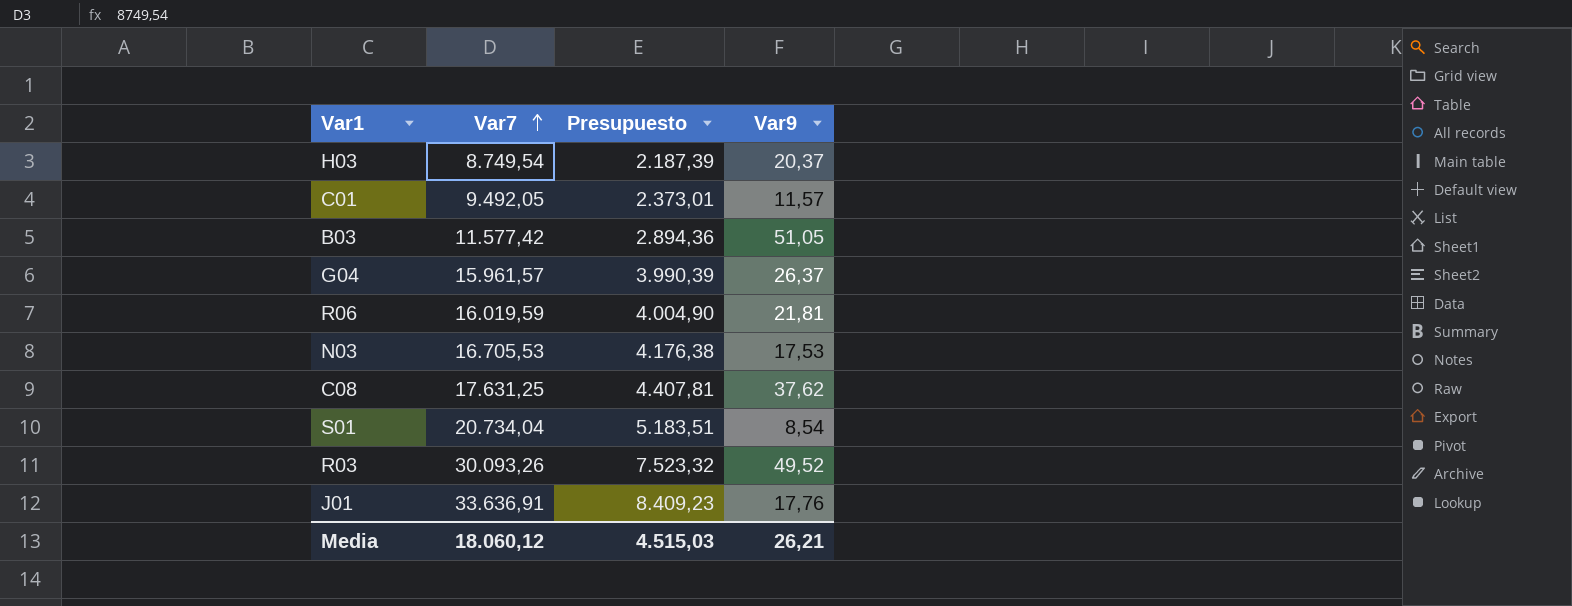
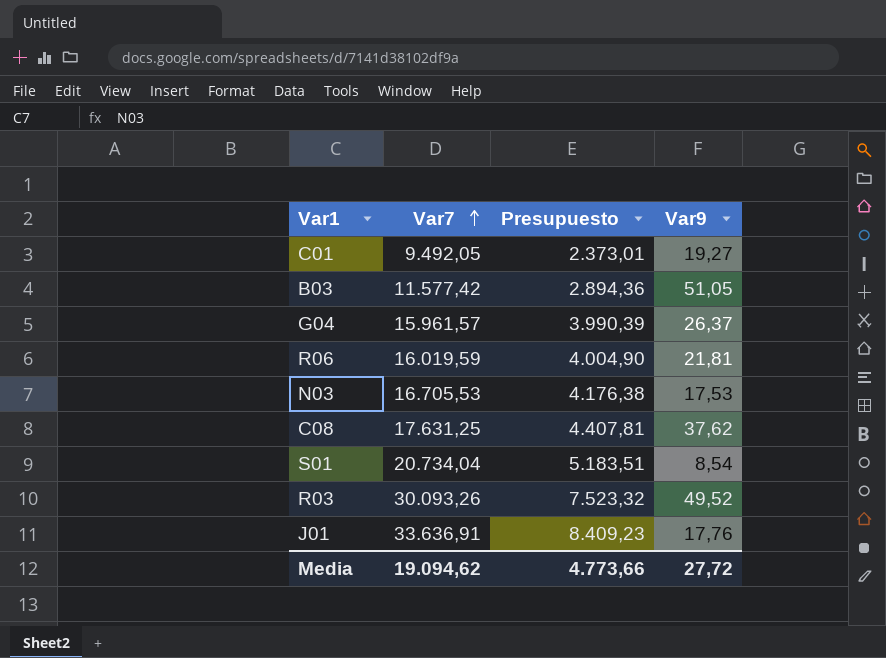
row H03: 8.749,54 | 2.187,39 | 20,37 -> none
C01 | Var9: 11,57 -> 19,27
Media | Var7: 18.060,12 -> 19.094,62
Media | Presupuesto: 4.515,03 -> 4.773,66
Media | Var9: 26,21 -> 27,72

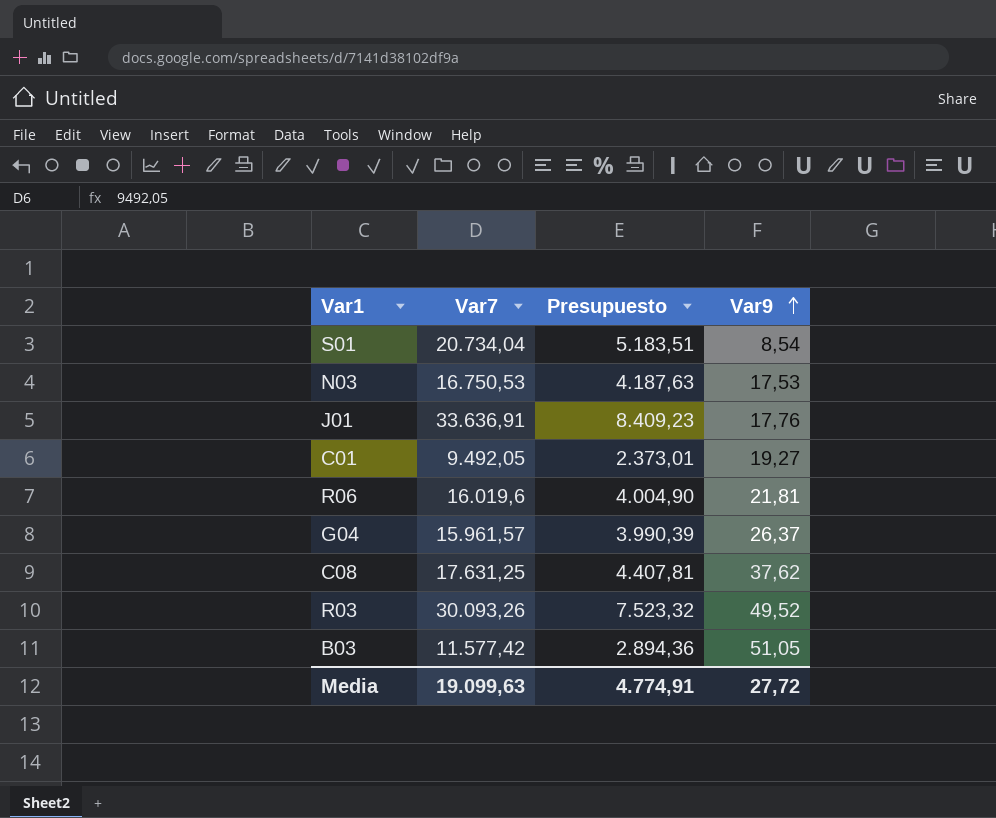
row order: Var7 ascending -> Var9 ascending
N03 | Var7: 16.705,53 -> 16.750,53
N03 | Presupuesto: 4.176,38 -> 4.187,63
R06 | Var7: 16.019,59 -> 16.019,6
Media | Var7: 19.094,62 -> 19.099,63
Media | Presupuesto: 4.773,66 -> 4.774,91

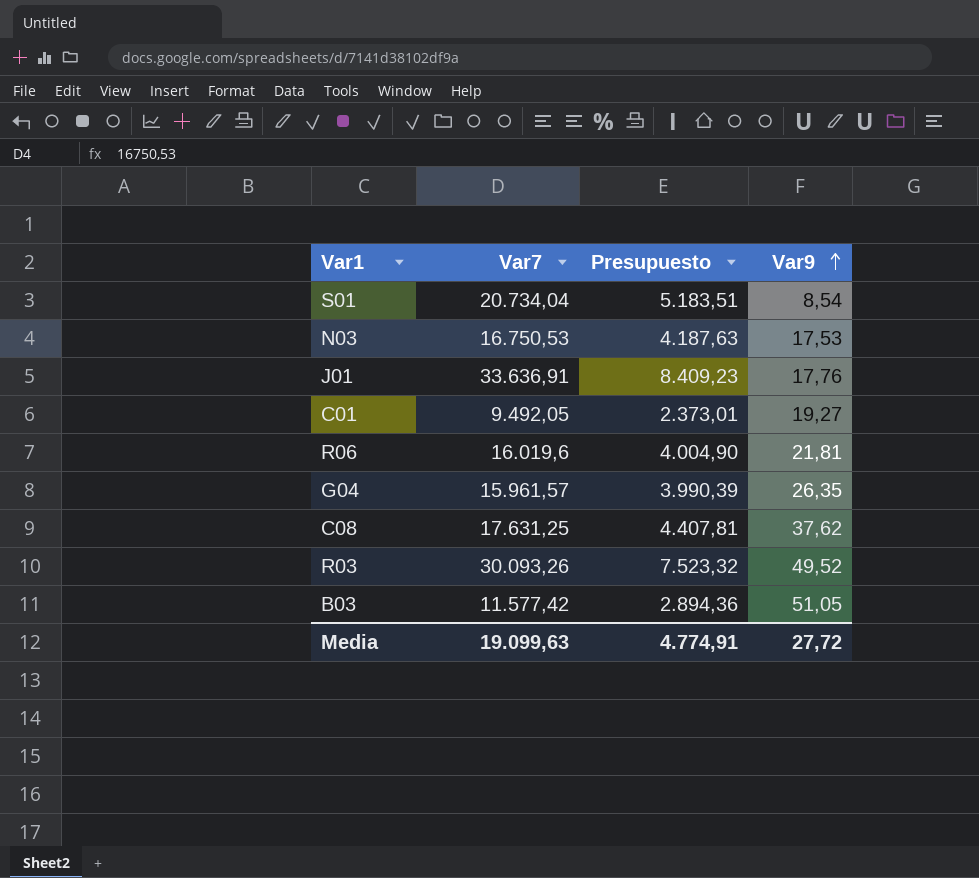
G04 | Var9: 26,37 -> 26,35

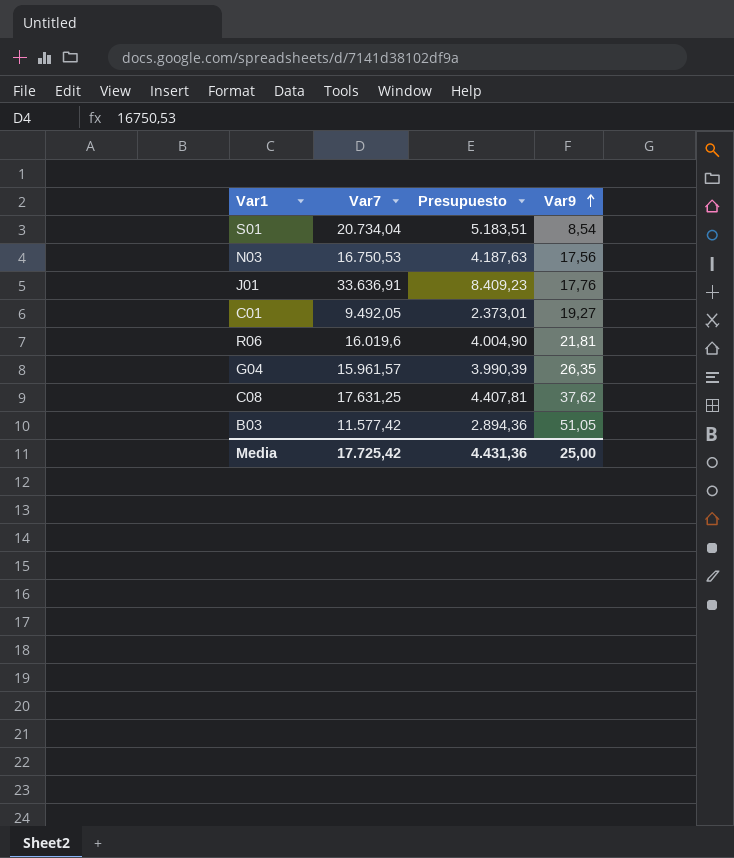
row R03: 30.093,26 | 7.523,32 | 49,52 -> none
N03 | Var9: 17,53 -> 17,56
Media | Var7: 19.099,63 -> 17.725,42
Media | Presupuesto: 4.774,91 -> 4.431,36
Media | Var9: 27,72 -> 25,00

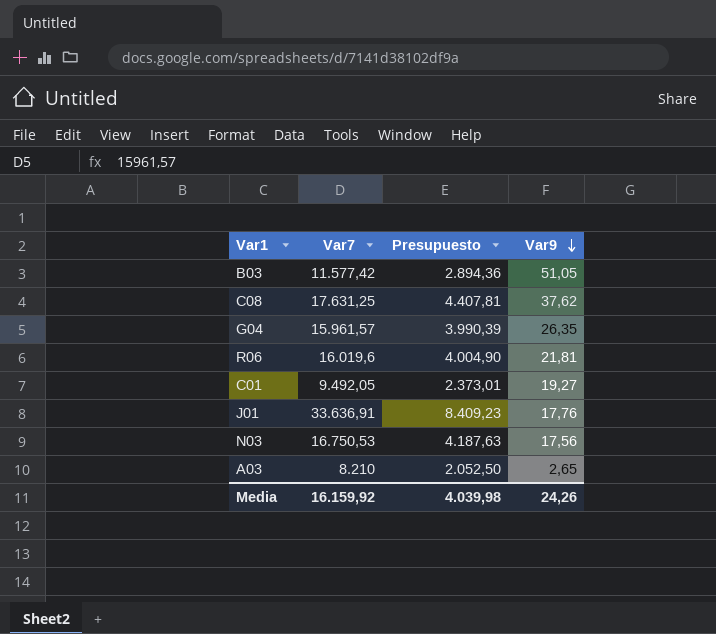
row order: Var9 ascending -> Var9 descending
row S01: 20.734,04 | 5.183,51 | 8,54 -> none
row A03: none -> 8.210 | 2.052,50 | 2,65
Media | Var7: 17.725,42 -> 16.159,92
Media | Presupuesto: 4.431,36 -> 4.039,98
Media | Var9: 25,00 -> 24,26

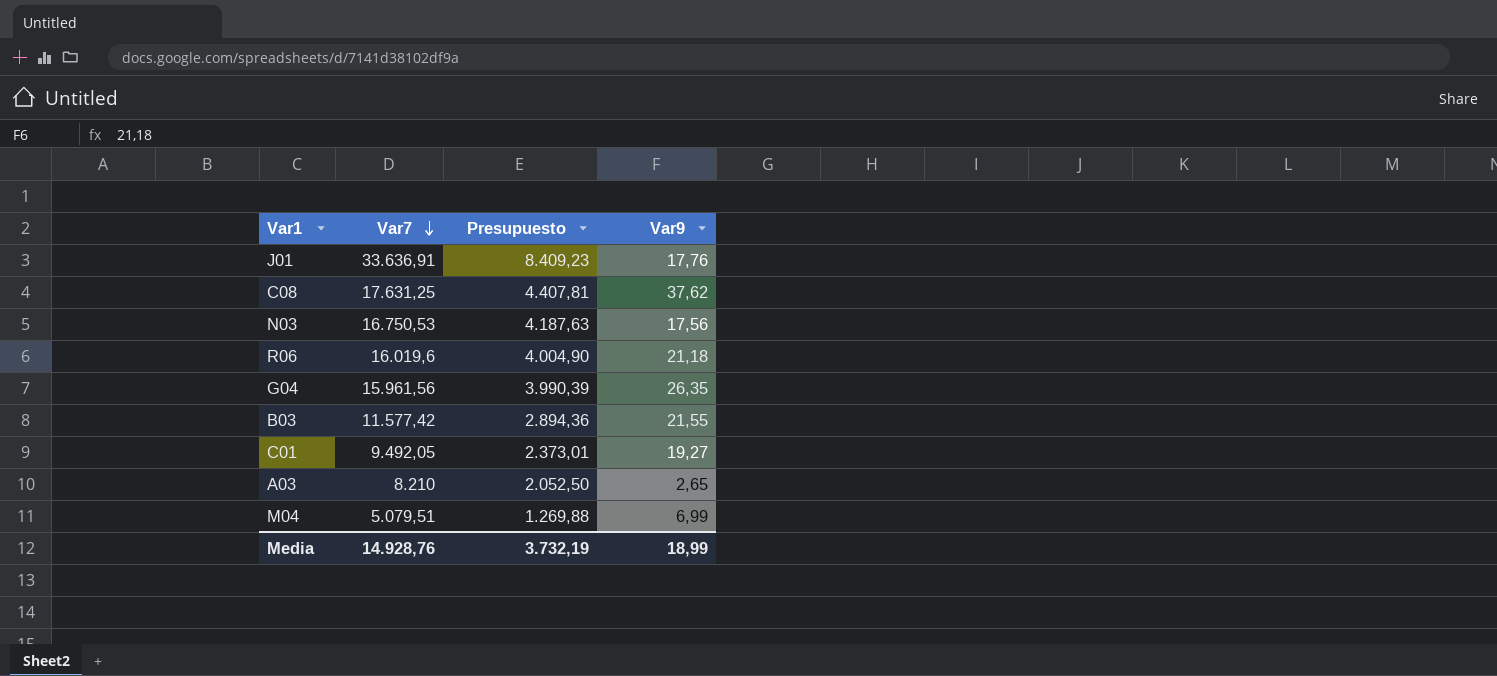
row order: Var9 descending -> Var7 descending
R06 | Var9: 21,81 -> 21,18
G04 | Var7: 15.961,57 -> 15.961,56
B03 | Var9: 51,05 -> 21,55
row M04: none -> 5.079,51 | 1.269,88 | 6,99
Media | Var7: 16.159,92 -> 14.928,76
Media | Presupuesto: 4.039,98 -> 3.732,19
Media | Var9: 24,26 -> 18,99

